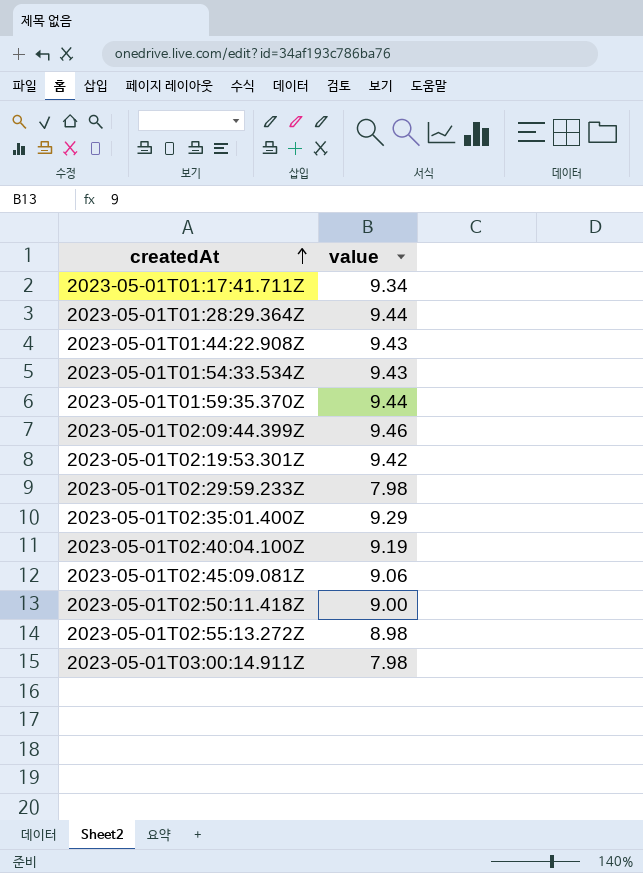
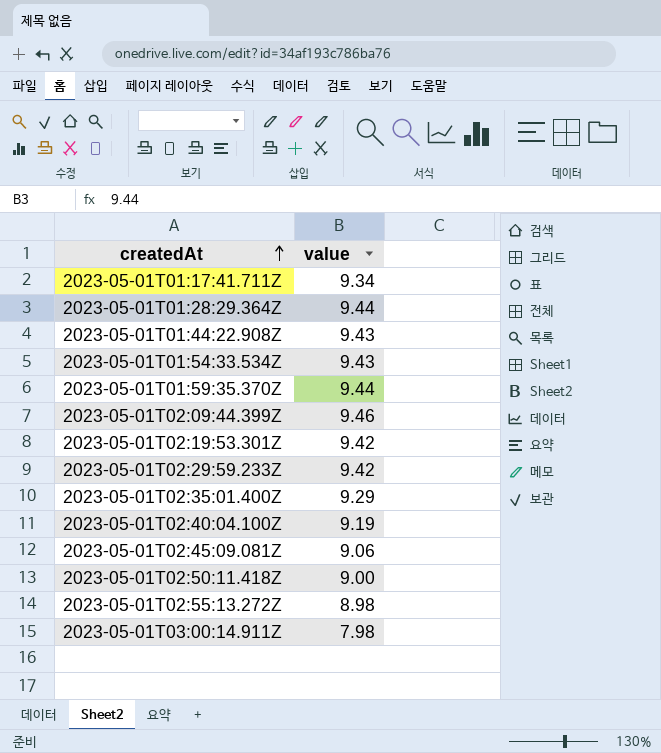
2023-05-01T02:29:59.233Z | value: 7.98 -> 9.42

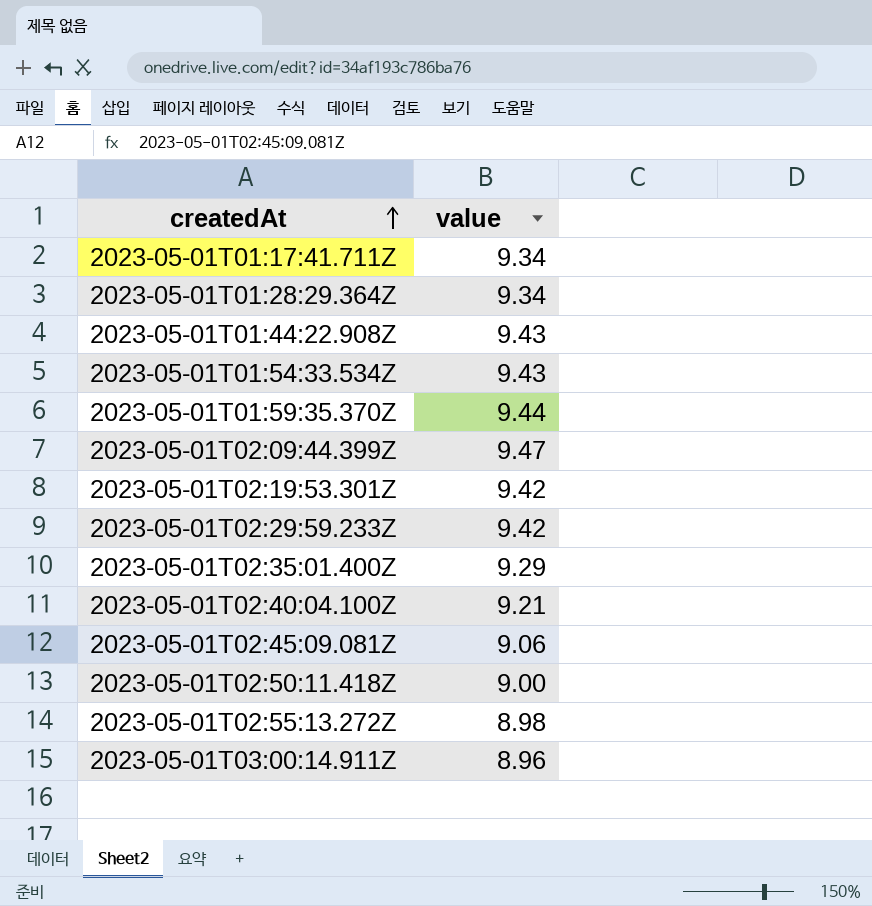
2023-05-01T01:28:29.364Z | value: 9.44 -> 9.34
2023-05-01T02:09:44.399Z | value: 9.46 -> 9.47
2023-05-01T02:40:04.100Z | value: 9.19 -> 9.21
2023-05-01T03:00:14.911Z | value: 7.98 -> 8.96

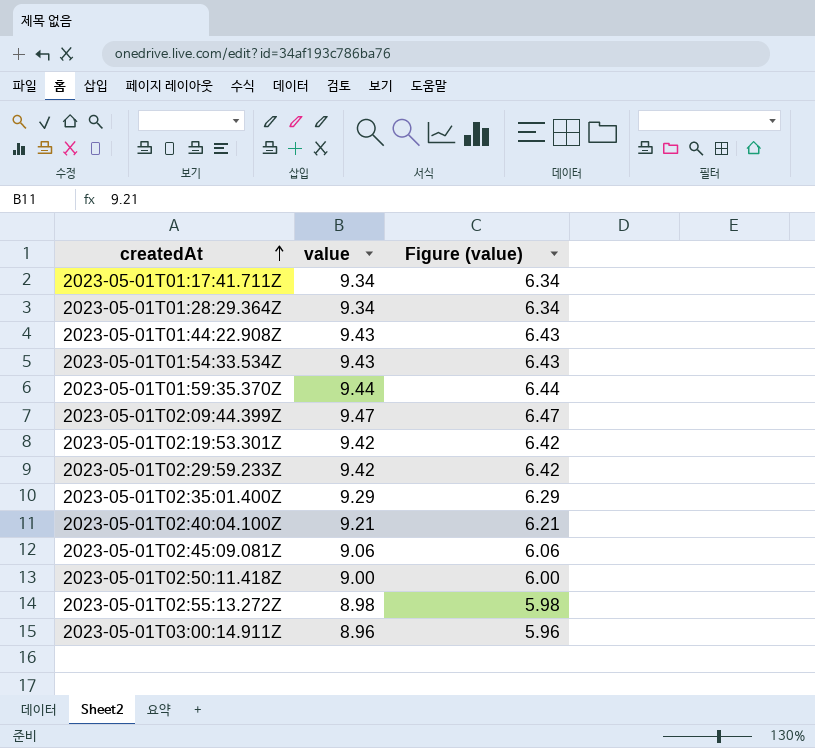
column Figure (value) | formula: none -> [value] - 3

